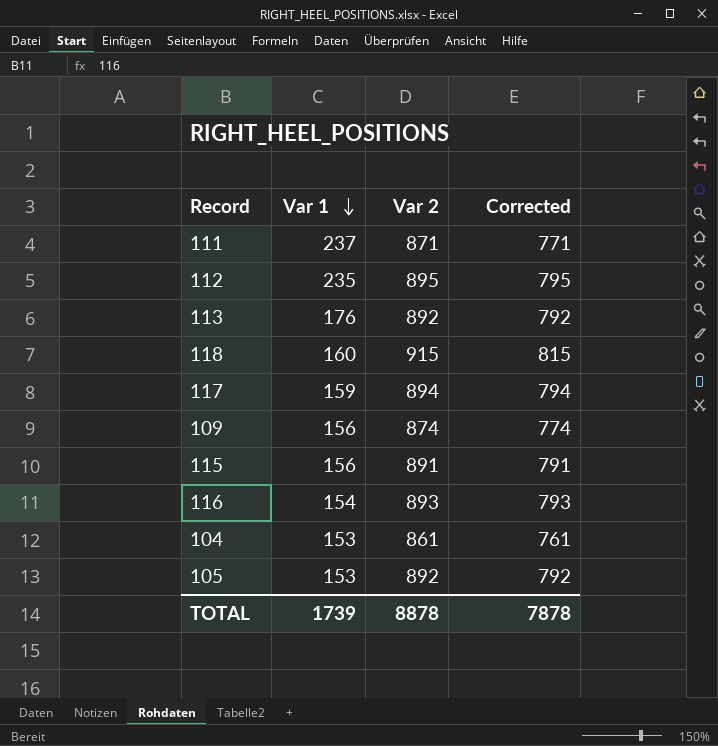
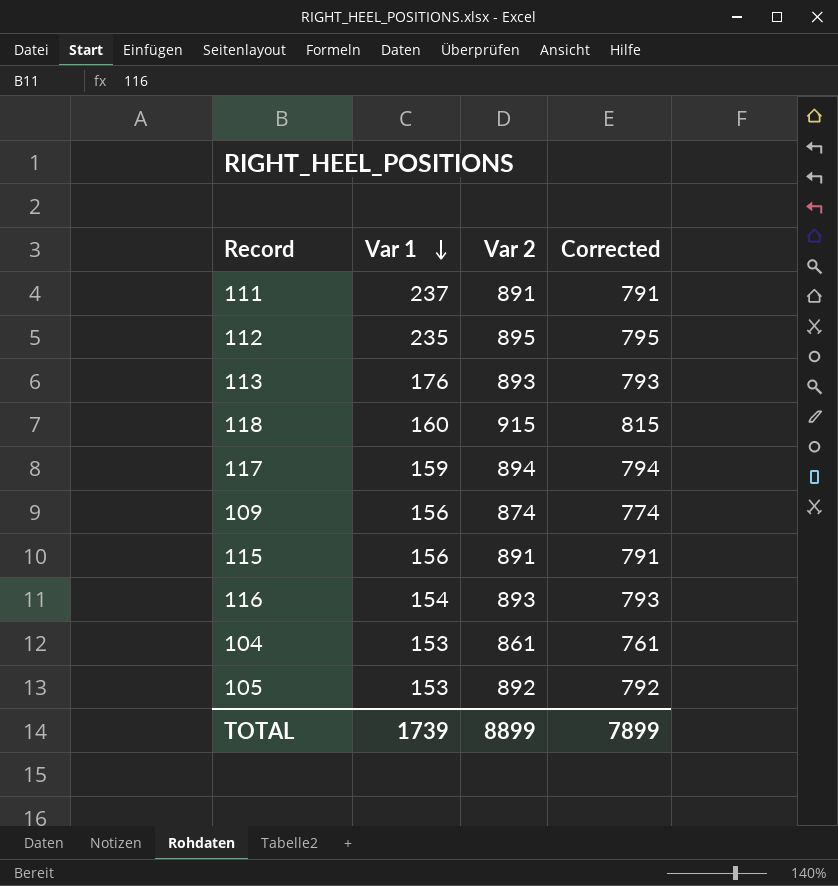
111 | Var 2: 871 -> 891
111 | Corrected: 771 -> 791
113 | Var 2: 892 -> 893
113 | Corrected: 792 -> 793
TOTAL | Var 2: 8878 -> 8899
TOTAL | Corrected: 7878 -> 7899

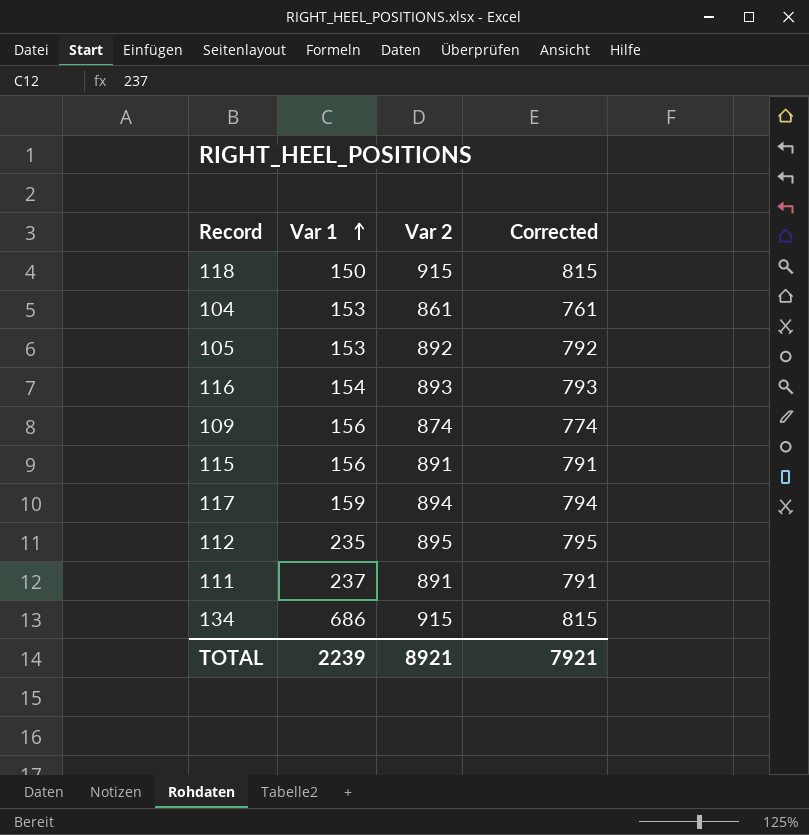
row order: Var 1 descending -> Var 1 ascending
row 113: 176 | 893 | 793 -> none
118 | Var 1: 160 -> 150
row 134: none -> 686 | 915 | 815
TOTAL | Var 1: 1739 -> 2239
TOTAL | Var 2: 8899 -> 8921
TOTAL | Corrected: 7899 -> 7921

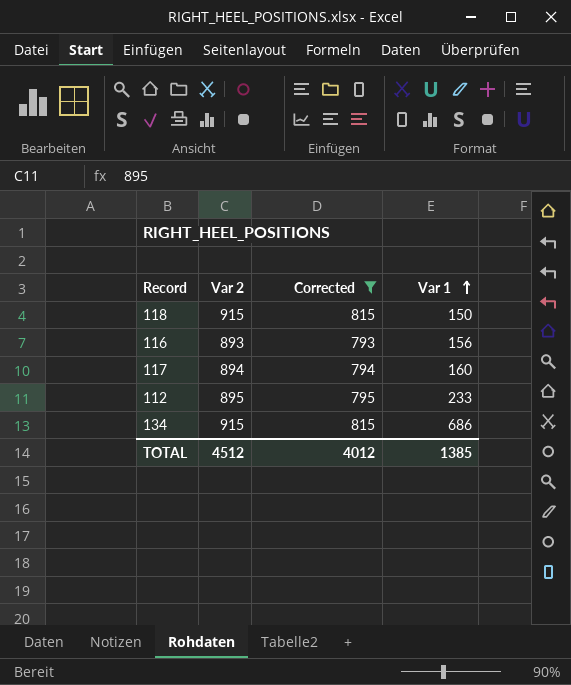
filter: none -> Corrected >= 793
column Var 1 | position: 2 -> 4
116 | Var 1: 154 -> 156
117 | Var 1: 159 -> 160
112 | Var 1: 235 -> 233
TOTAL | Var 2: 8921 -> 4512
TOTAL | Corrected: 7921 -> 4012
TOTAL | Var 1: 2239 -> 1385

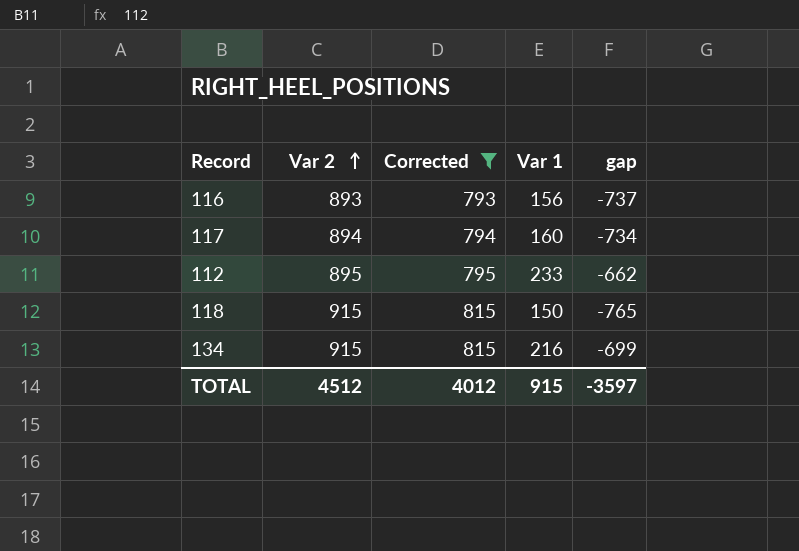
row order: Var 1 ascending -> Var 2 ascending
column gap | formula: none -> [Var 1] - [Var 2]
134 | Var 1: 686 -> 216
TOTAL | Var 1: 1385 -> 915

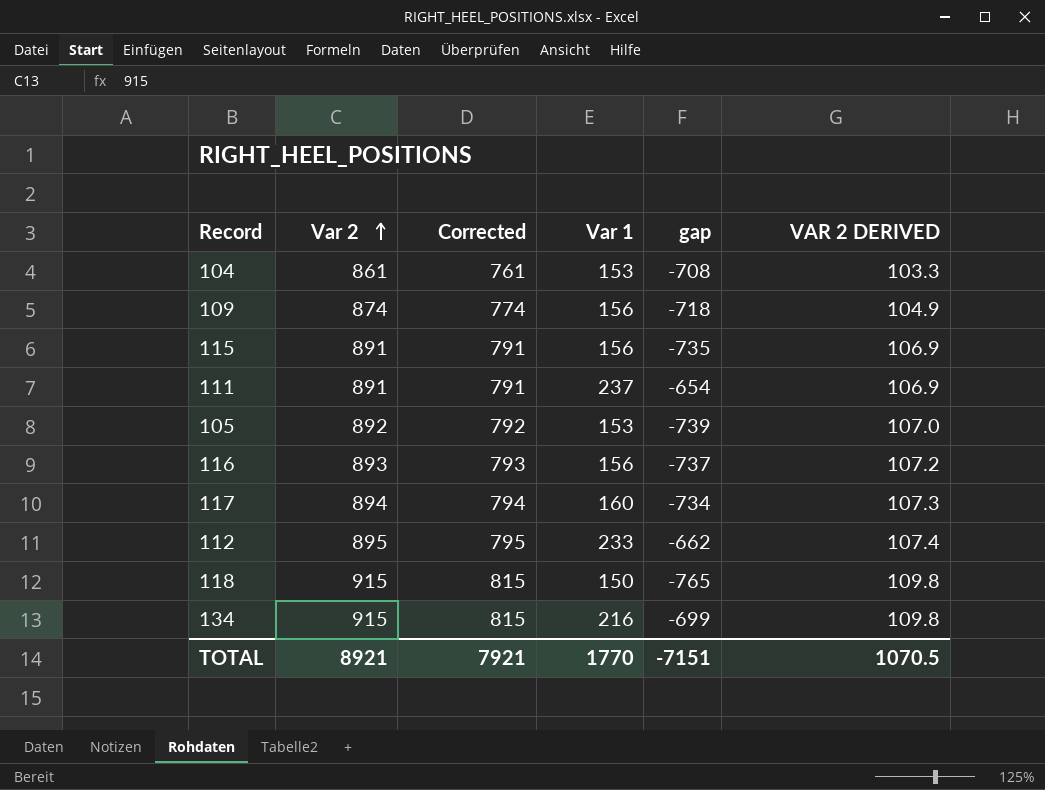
filter: Corrected >= 793 -> none
column VAR 2 DERIVED | formula: none -> [Var 2] * 0.12
TOTAL | Var 2: 4512 -> 8921
TOTAL | Corrected: 4012 -> 7921
TOTAL | Var 1: 915 -> 1770
TOTAL | gap: -3597 -> -7151

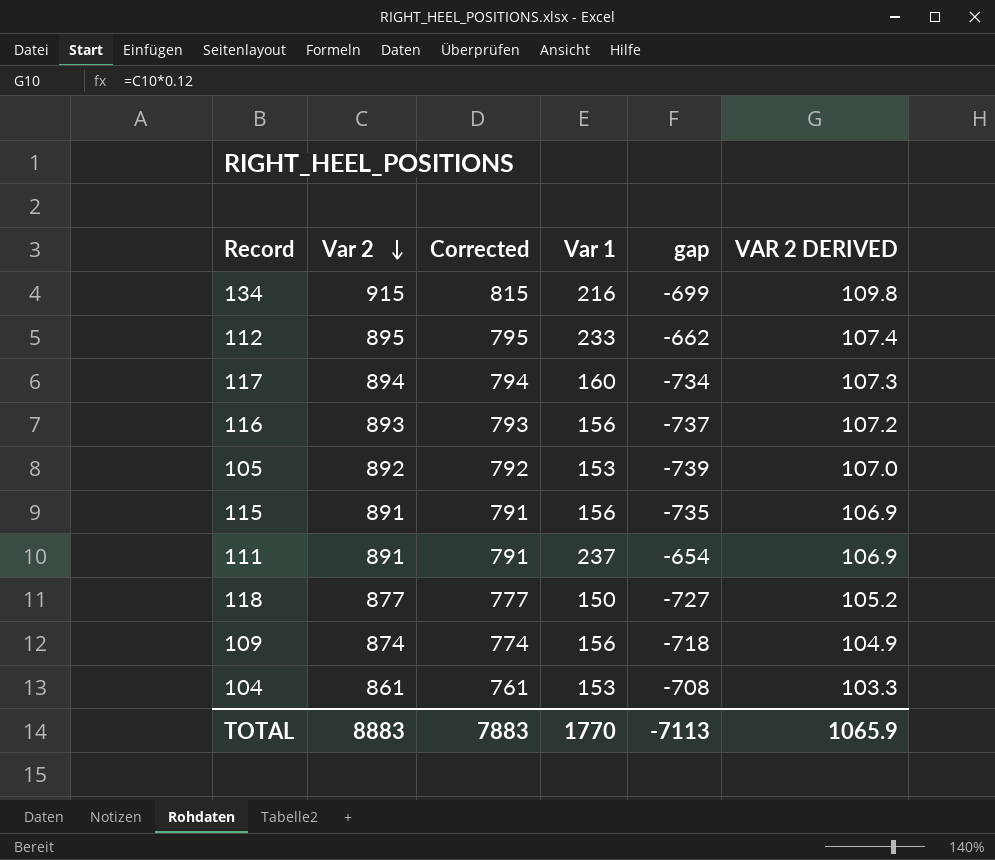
row order: Var 2 ascending -> Var 2 descending
118 | Var 2: 915 -> 877
118 | Corrected: 815 -> 777
118 | gap: -765 -> -727
118 | VAR 2 DERIVED: 109.8 -> 105.2
TOTAL | Var 2: 8921 -> 8883
TOTAL | Corrected: 7921 -> 7883
TOTAL | gap: -7151 -> -7113
TOTAL | VAR 2 DERIVED: 1070.5 -> 1065.9

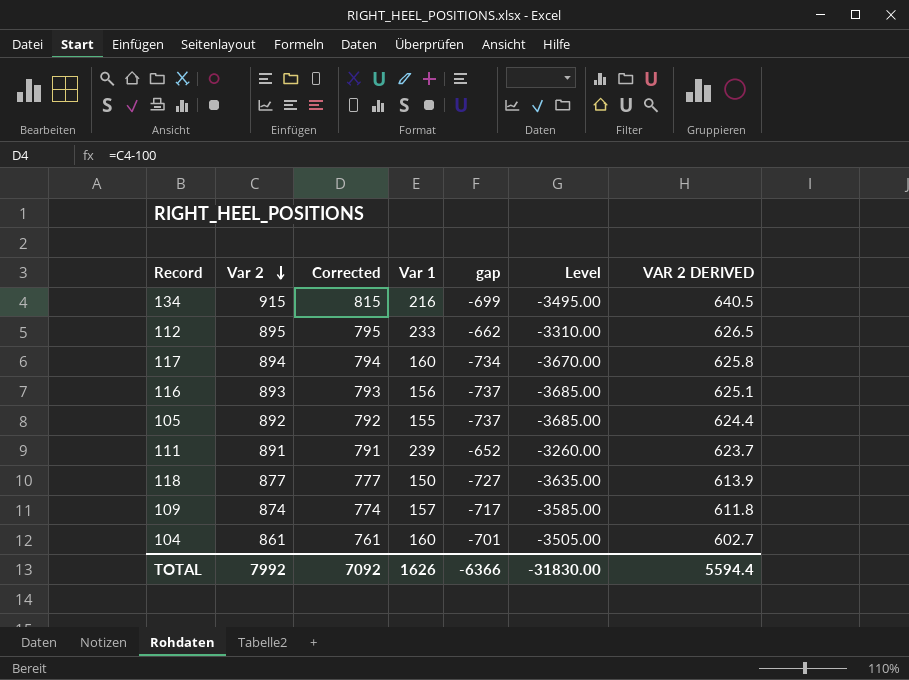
column Level | formula: none -> [gap] * 5
column VAR 2 DERIVED | formula: [Var 2] * 0.12 -> [Var 2] * 0.7
row 115: 891 | 791 | 156 | -735 | 106.9 -> none
105 | Var 1: 153 -> 155
105 | gap: -739 -> -737
111 | Var 1: 237 -> 239
111 | gap: -654 -> -652
109 | Var 1: 156 -> 157
109 | gap: -718 -> -717
104 | Var 1: 153 -> 160
104 | gap: -708 -> -701
TOTAL | Var 2: 8883 -> 7992
TOTAL | Corrected: 7883 -> 7092
TOTAL | Var 1: 1770 -> 1626
TOTAL | gap: -7113 -> -6366
TOTAL | VAR 2 DERIVED: 1065.9 -> 5594.4

